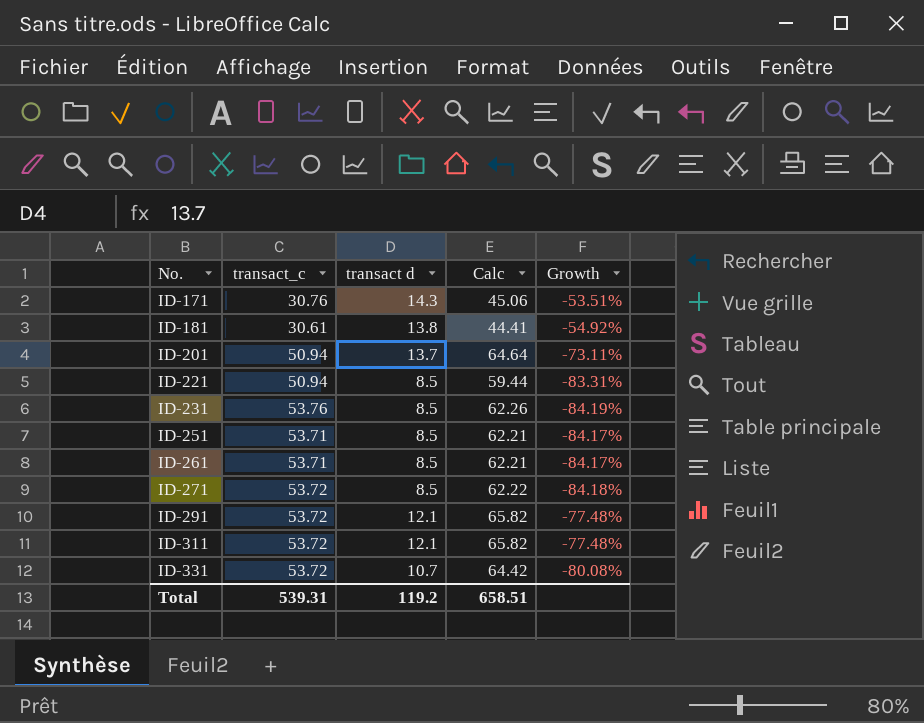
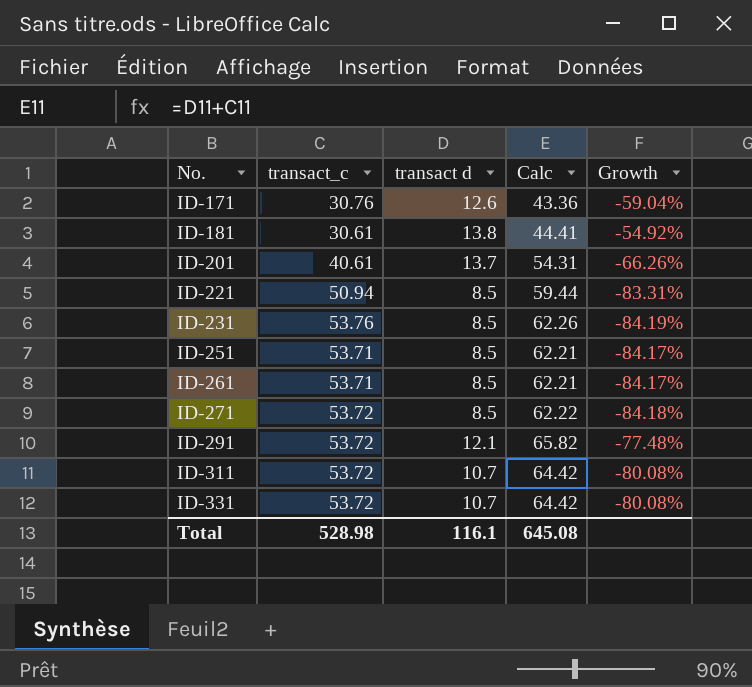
ID-171 | transact d: 14.3 -> 12.6
ID-171 | Calc: 45.06 -> 43.36
ID-171 | Growth: -53.51% -> -59.04%
ID-201 | transact_c: 50.94 -> 40.61
ID-201 | Calc: 64.64 -> 54.31
ID-201 | Growth: -73.11% -> -66.26%
ID-311 | transact d: 12.1 -> 10.7
ID-311 | Calc: 65.82 -> 64.42
ID-311 | Growth: -77.48% -> -80.08%
Total | transact_c: 539.31 -> 528.98
Total | transact d: 119.2 -> 116.1
Total | Calc: 658.51 -> 645.08

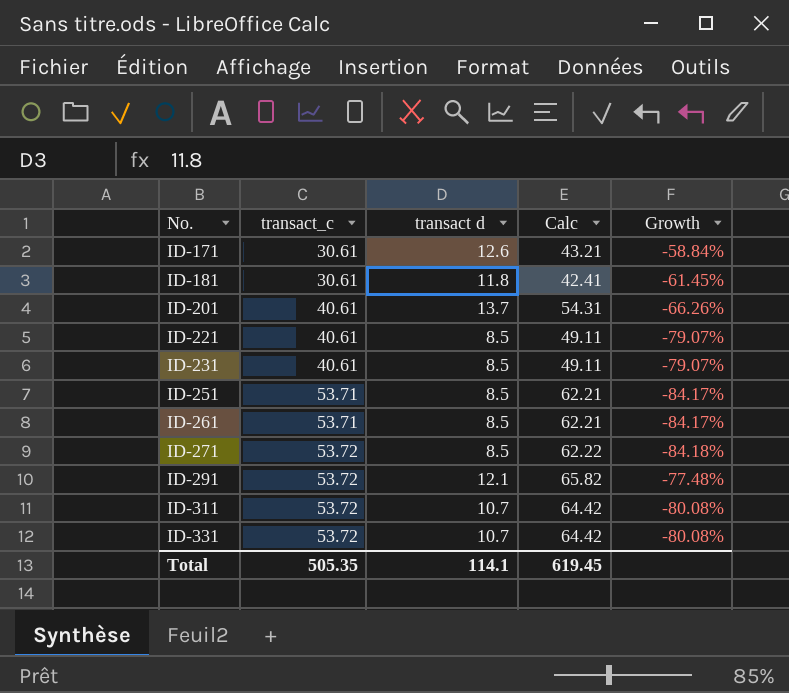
ID-171 | transact_c: 30.76 -> 30.61
ID-171 | Calc: 43.36 -> 43.21
ID-171 | Growth: -59.04% -> -58.84%
ID-181 | transact d: 13.8 -> 11.8
ID-181 | Calc: 44.41 -> 42.41
ID-181 | Growth: -54.92% -> -61.45%
ID-221 | transact_c: 50.94 -> 40.61
ID-221 | Calc: 59.44 -> 49.11
ID-221 | Growth: -83.31% -> -79.07%
ID-231 | transact_c: 53.76 -> 40.61
ID-231 | Calc: 62.26 -> 49.11
ID-231 | Growth: -84.19% -> -79.07%
Total | transact_c: 528.98 -> 505.35
Total | transact d: 116.1 -> 114.1
Total | Calc: 645.08 -> 619.45

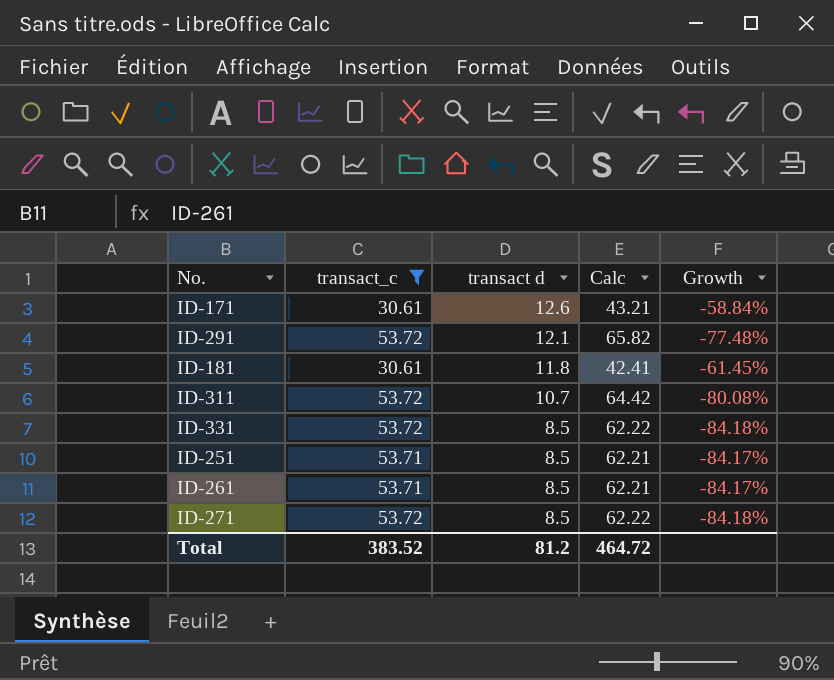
filter: none -> transact_c != 40.61
row order: No. ascending -> transact d descending
ID-331 | transact d: 10.7 -> 8.5
ID-331 | Calc: 64.42 -> 62.22
ID-331 | Growth: -80.08% -> -84.18%
Total | transact_c: 505.35 -> 383.52
Total | transact d: 114.1 -> 81.2
Total | Calc: 619.45 -> 464.72

